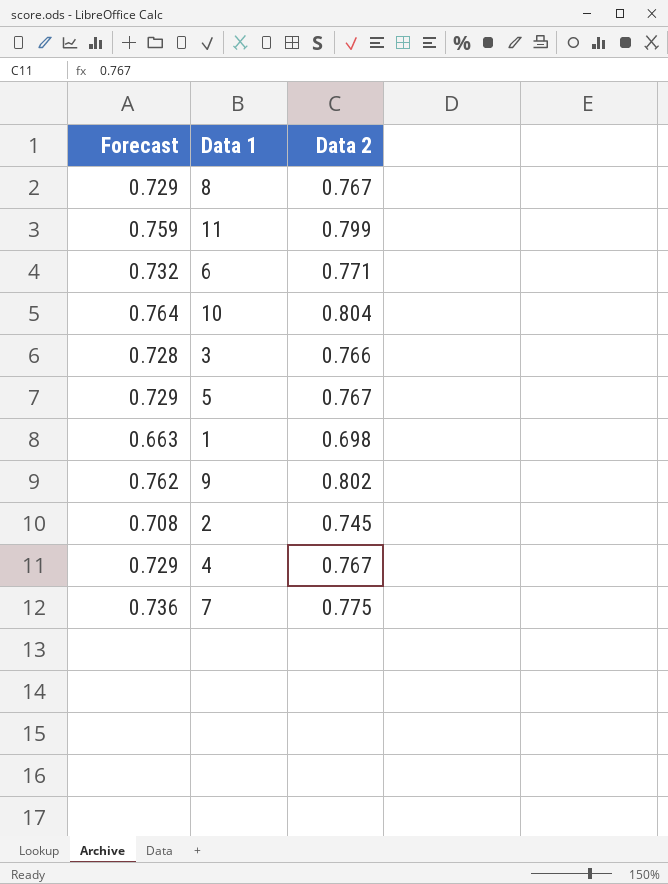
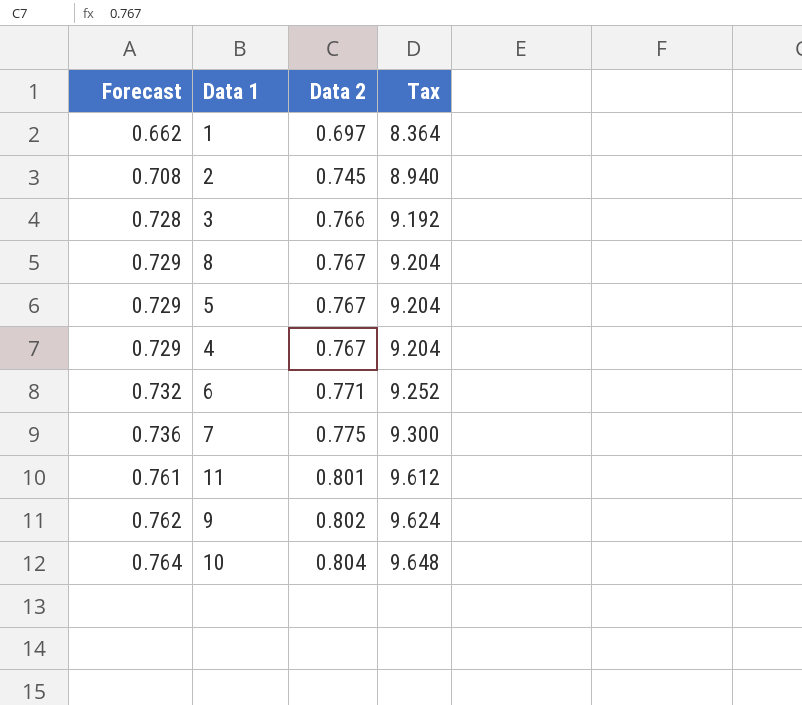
row order: none -> Forecast ascending
column Tax | formula: none -> [Data 2] * 12
1 | Forecast: 0.663 -> 0.662
1 | Data 2: 0.698 -> 0.697
11 | Forecast: 0.759 -> 0.761
11 | Data 2: 0.799 -> 0.801

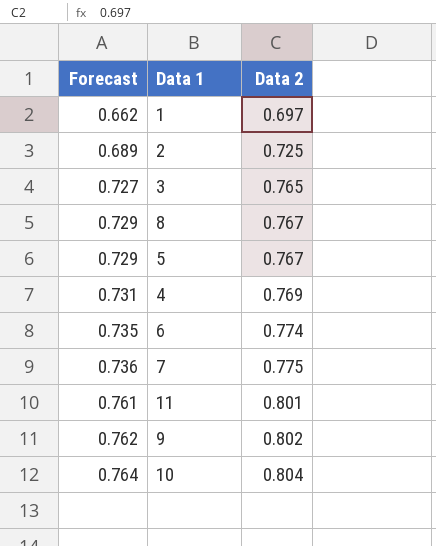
column Tax | formula: [Data 2] * 12 -> none
2 | Forecast: 0.708 -> 0.689
2 | Data 2: 0.745 -> 0.725
3 | Forecast: 0.728 -> 0.727
3 | Data 2: 0.766 -> 0.765
4 | Forecast: 0.729 -> 0.731
4 | Data 2: 0.767 -> 0.769
6 | Forecast: 0.732 -> 0.735
6 | Data 2: 0.771 -> 0.774

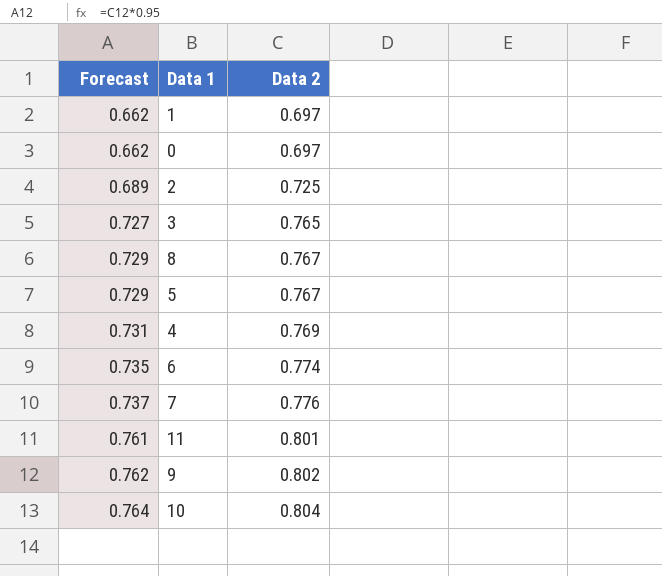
row 0: none -> 0.662 | 0.697
7 | Forecast: 0.736 -> 0.737
7 | Data 2: 0.775 -> 0.776

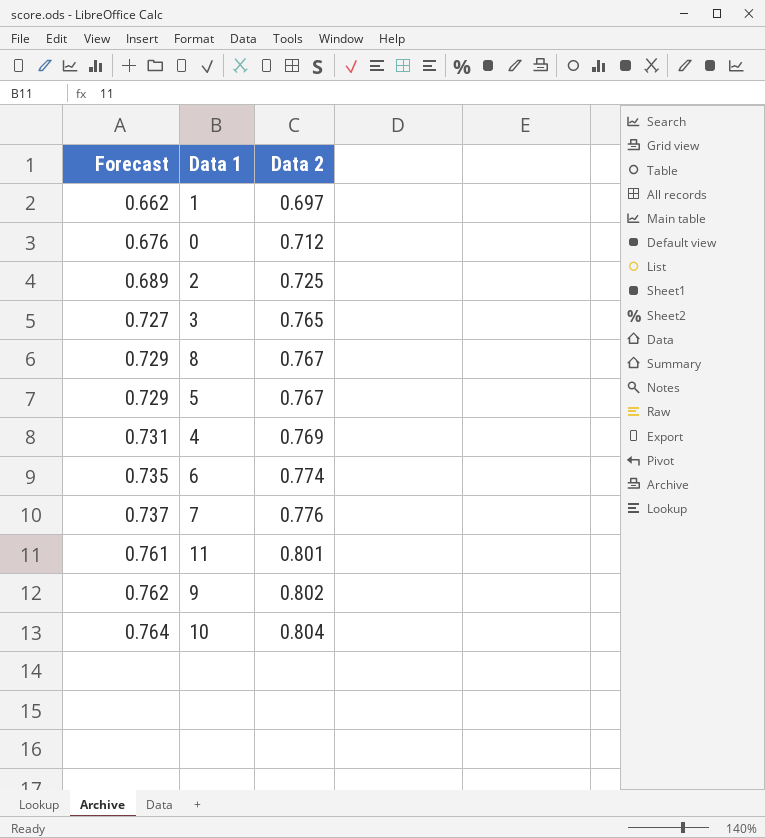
0 | Forecast: 0.662 -> 0.676
0 | Data 2: 0.697 -> 0.712

